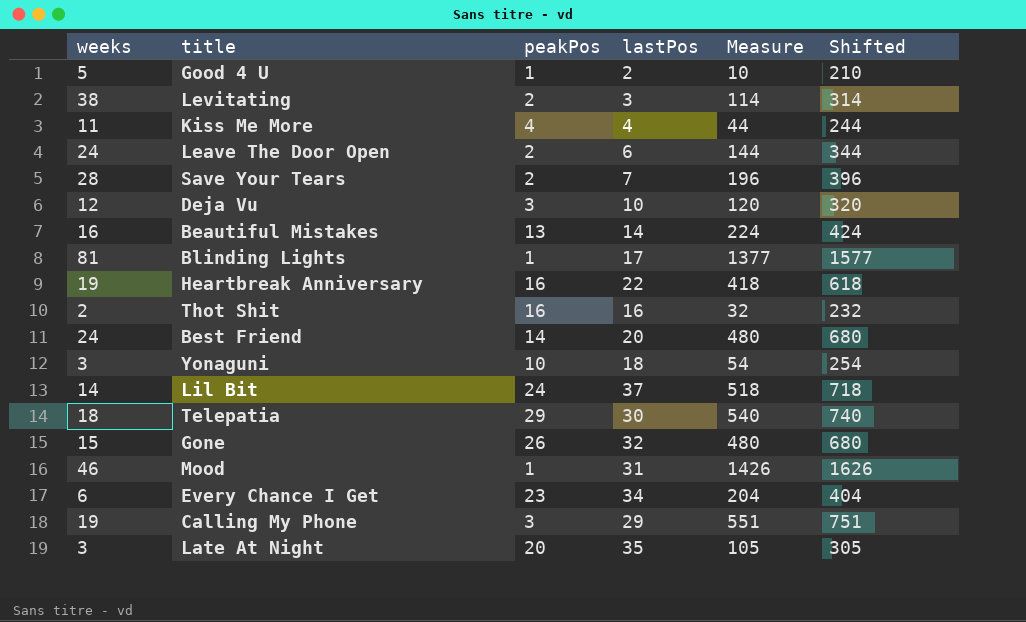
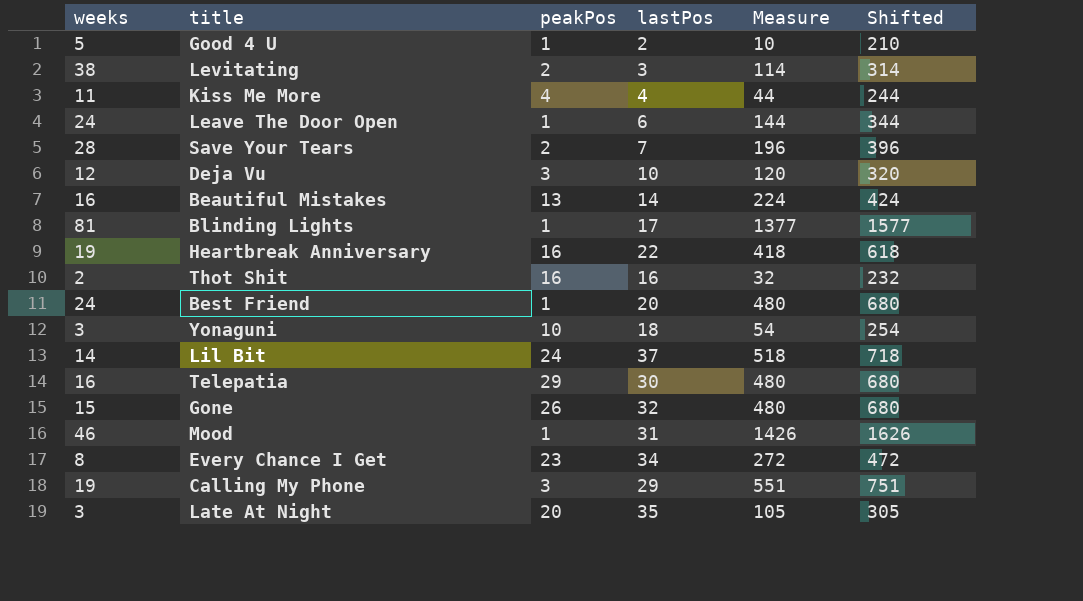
Leave The Door Open | peakPos: 2 -> 1
Best Friend | peakPos: 14 -> 1
Telepatia | weeks: 18 -> 16
Telepatia | Measure: 540 -> 480
Telepatia | Shifted: 740 -> 680
Every Chance I Get | weeks: 6 -> 8
Every Chance I Get | Measure: 204 -> 272
Every Chance I Get | Shifted: 404 -> 472

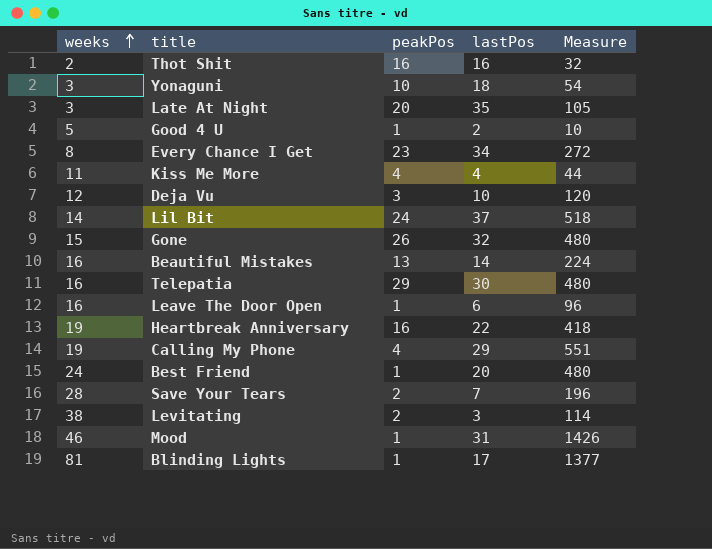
row order: none -> weeks ascending
column Shifted | formula: [Measure] + 200 -> none
Leave The Door Open | weeks: 24 -> 16
Leave The Door Open | Measure: 144 -> 96
Calling My Phone | peakPos: 3 -> 4

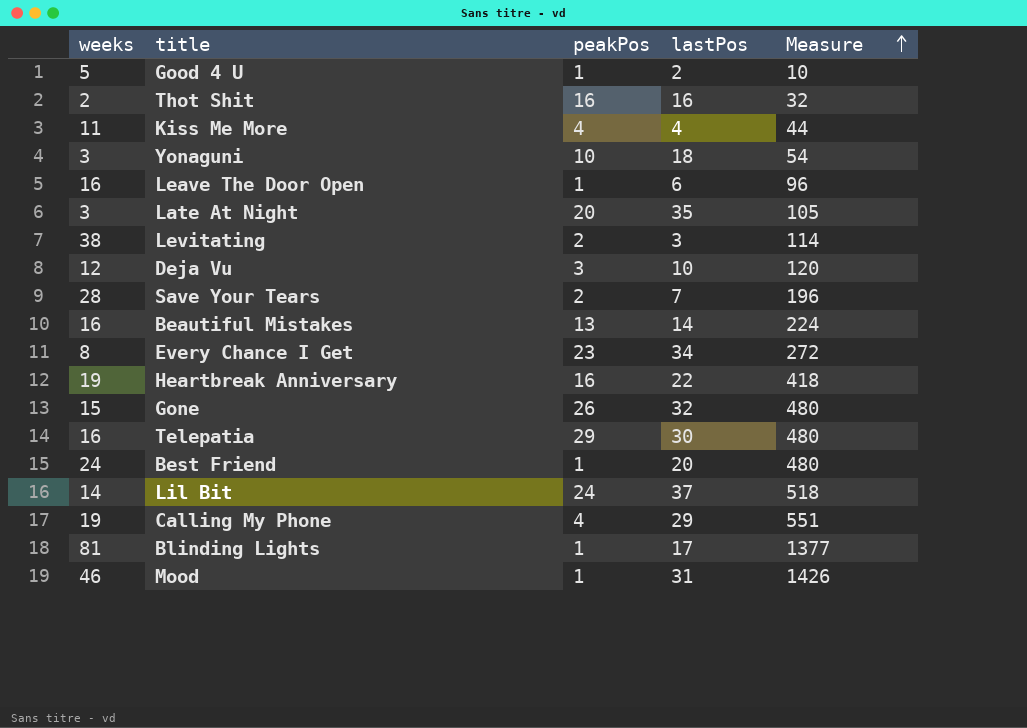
row order: weeks ascending -> Measure ascending

